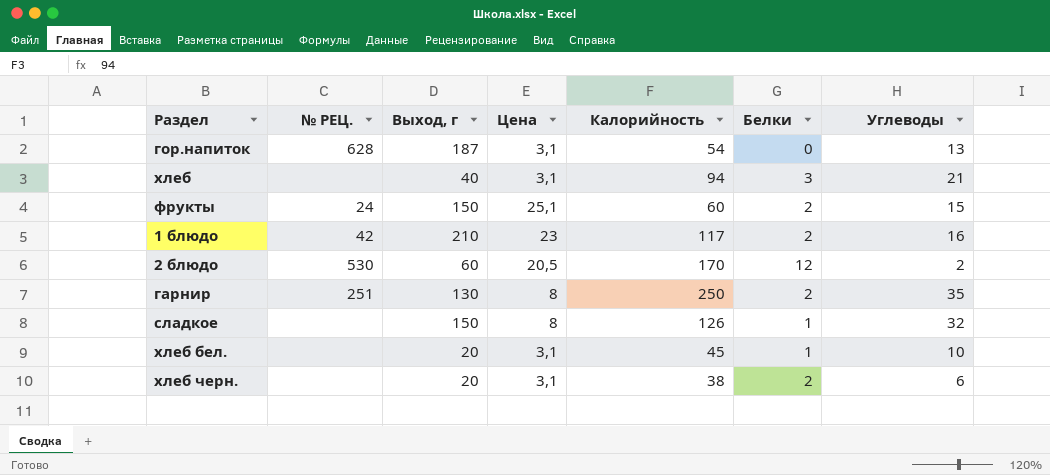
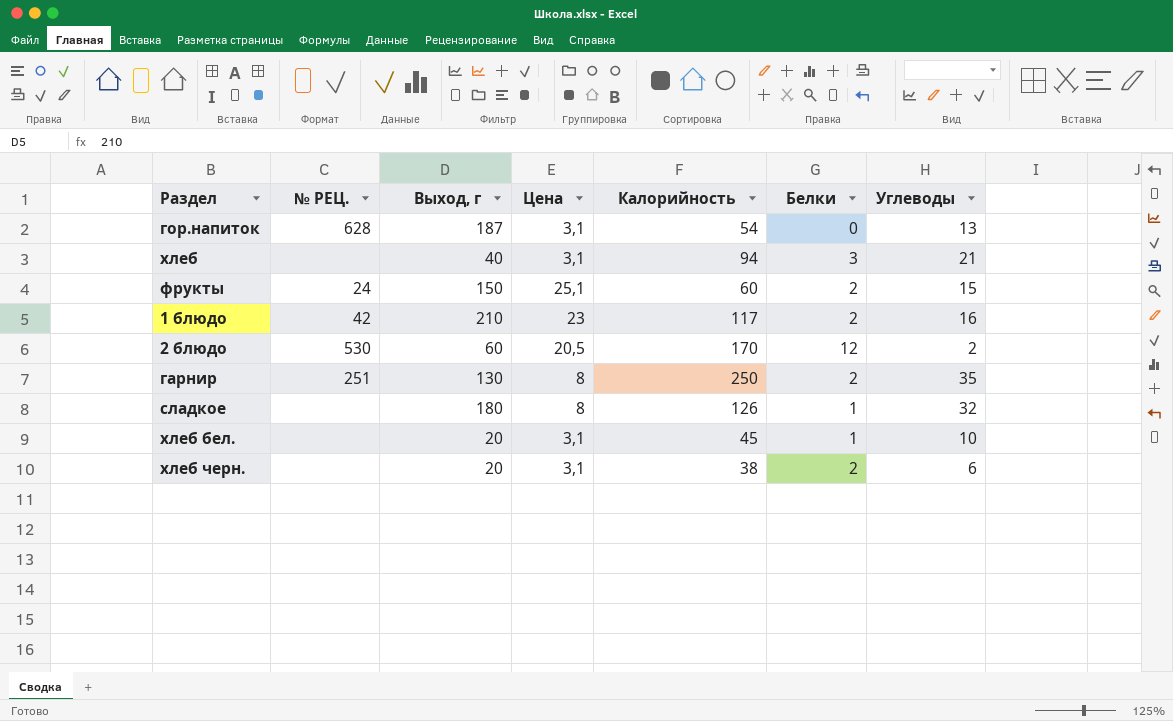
сладкое | Выход, г: 150 -> 180

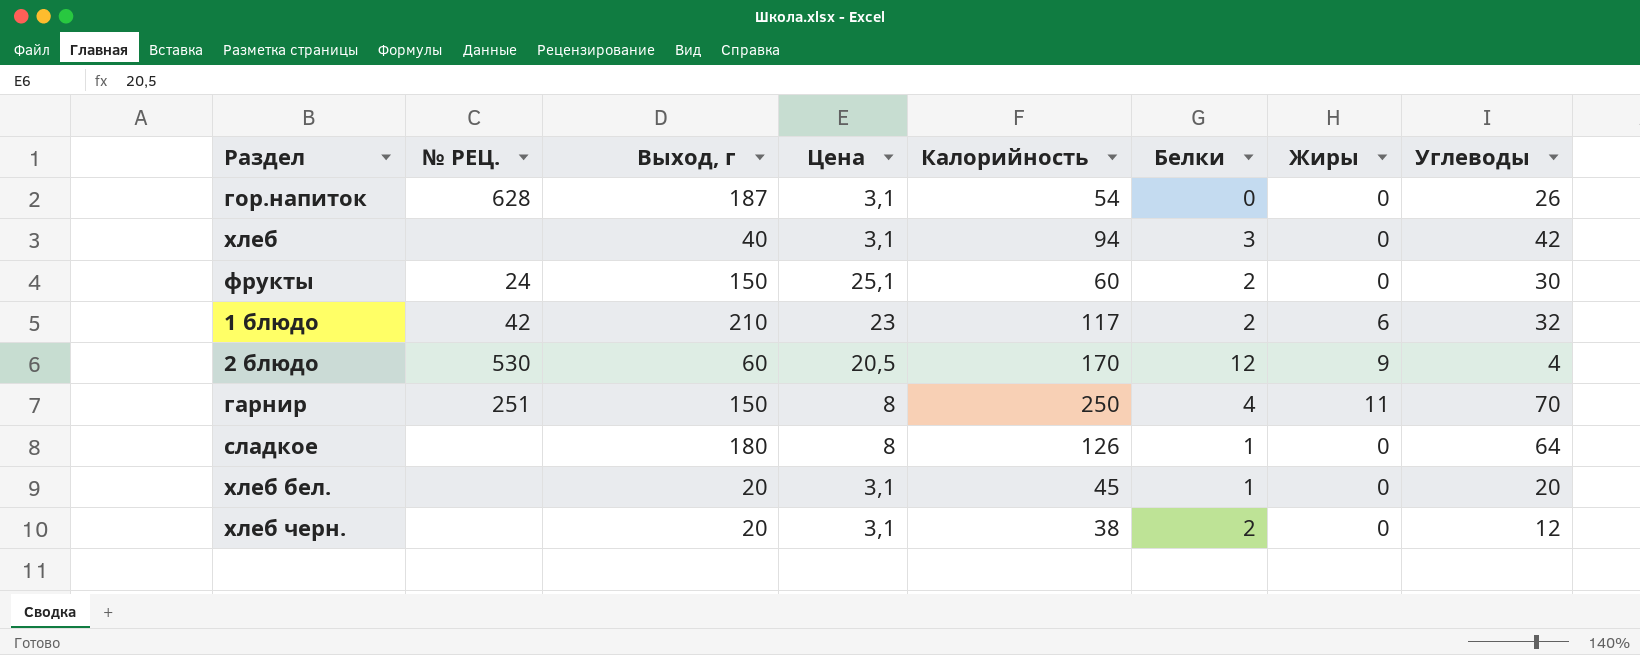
column Жиры | position: none -> 7
гор.напиток | Углеводы: 13 -> 26
хлеб | Углеводы: 21 -> 42
фрукты | Углеводы: 15 -> 30
1 блюдо | Углеводы: 16 -> 32
2 блюдо | Углеводы: 2 -> 4
гарнир | Выход, г: 130 -> 150
гарнир | Белки: 2 -> 4
гарнир | Углеводы: 35 -> 70
сладкое | Углеводы: 32 -> 64
хлеб бел. | Углеводы: 10 -> 20
хлеб черн. | Углеводы: 6 -> 12

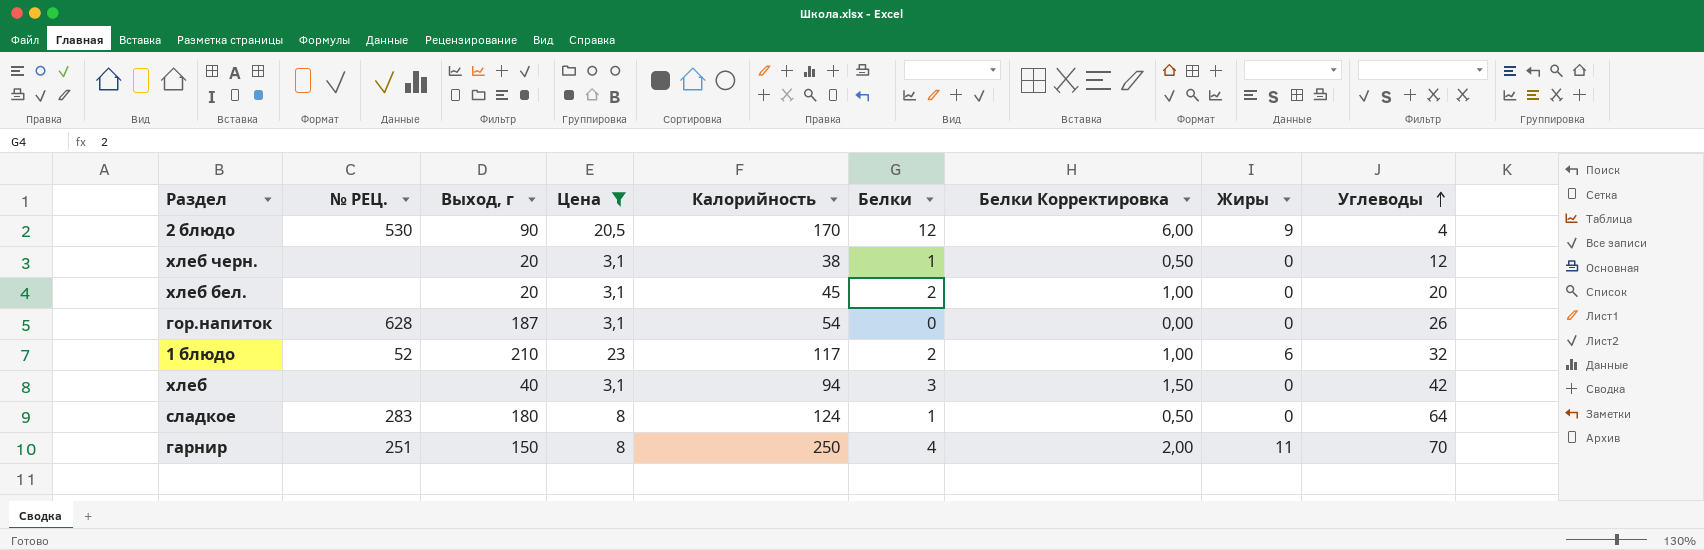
filter: none -> Цена != 25,1
row order: none -> Углеводы ascending
column Белки Корректировка | formula: none -> [Белки] * 0,5
2 блюдо | Выход, г: 60 -> 90
хлеб черн. | Белки: 2 -> 1
хлеб бел. | Белки: 1 -> 2
1 блюдо | № РЕЦ.: 42 -> 52
сладкое | № РЕЦ.: none -> 283
сладкое | Калорийность: 126 -> 124

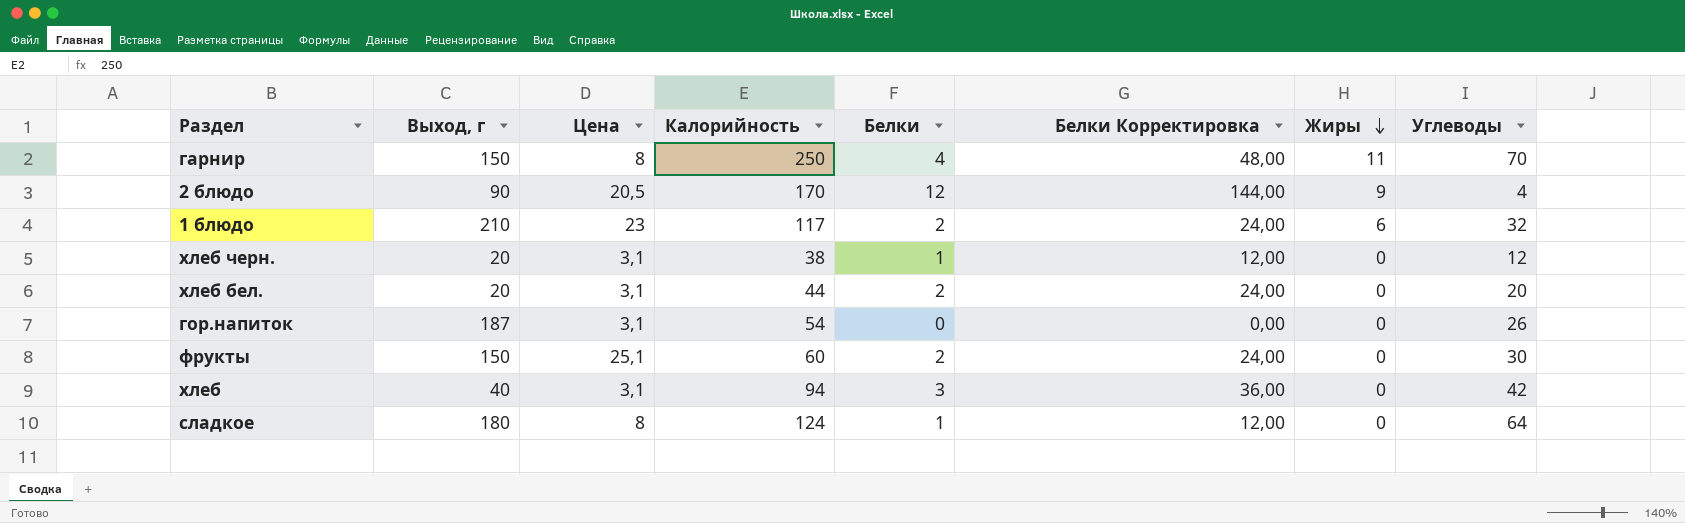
filter: Цена != 25,1 -> none
row order: Углеводы ascending -> Жиры descending
column № РЕЦ. | position: 2 -> none
column Белки Корректировка | formula: [Белки] * 0,5 -> [Белки] * 12
хлеб бел. | Калорийность: 45 -> 44

